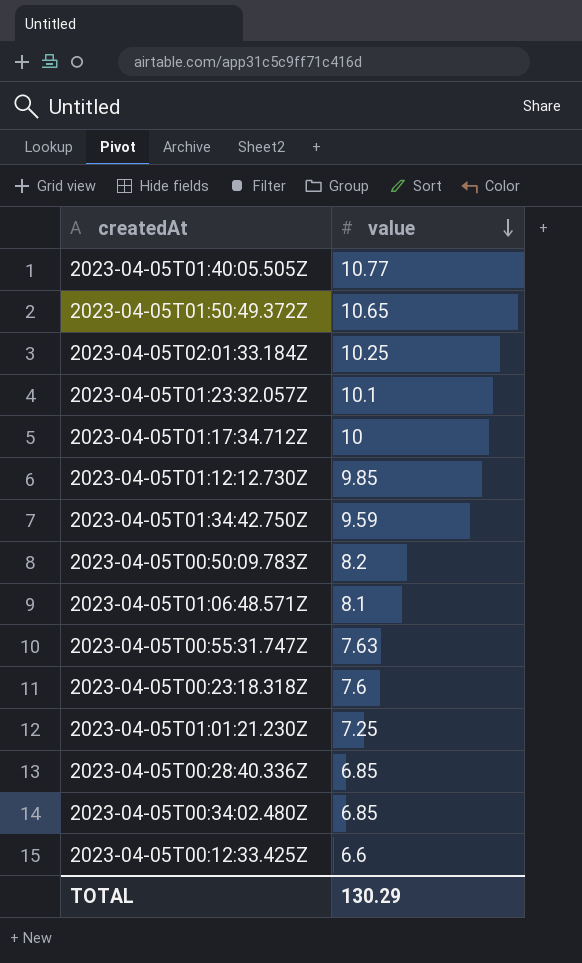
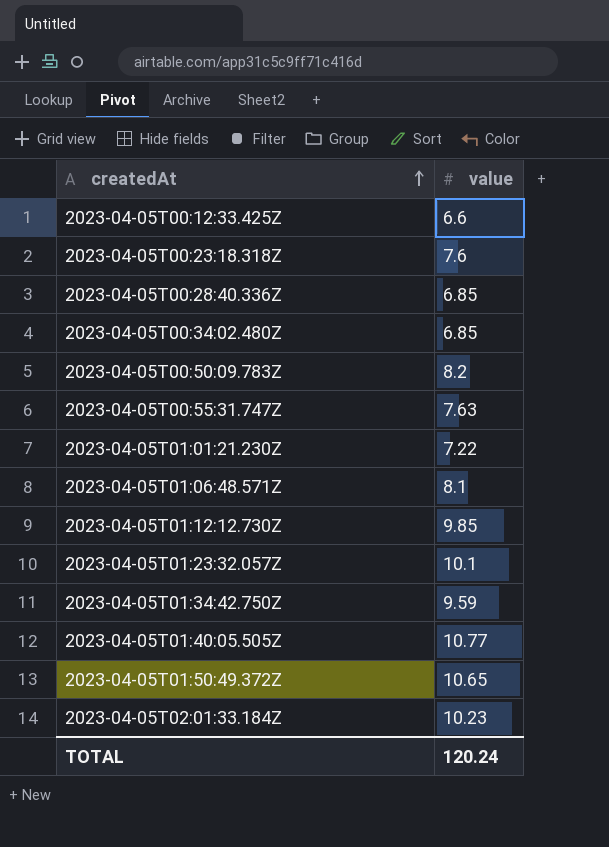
row order: value descending -> createdAt ascending
row 2023-04-05T01:17:34.712Z: 10 -> none
2023-04-05T01:01:21.230Z | value: 7.25 -> 7.22
2023-04-05T02:01:33.184Z | value: 10.25 -> 10.23
TOTAL | value: 130.29 -> 120.24

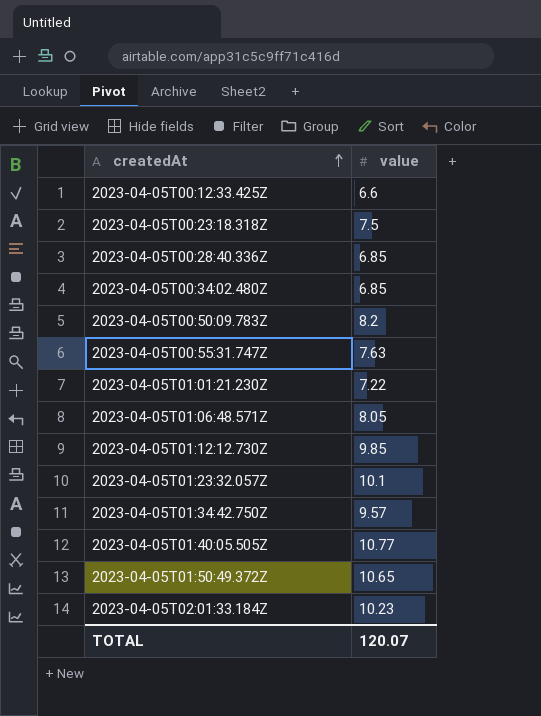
2023-04-05T00:23:18.318Z | value: 7.6 -> 7.5
2023-04-05T01:06:48.571Z | value: 8.1 -> 8.05
2023-04-05T01:34:42.750Z | value: 9.59 -> 9.57
TOTAL | value: 120.24 -> 120.07

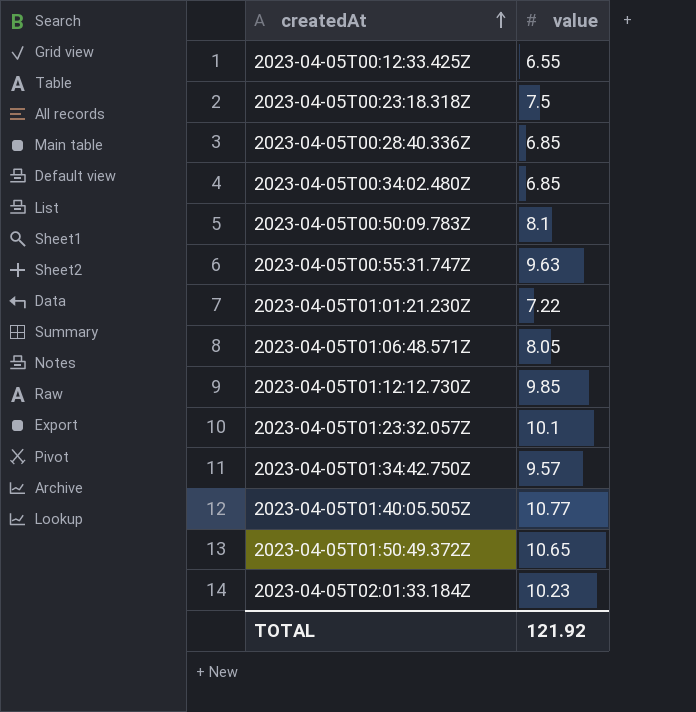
2023-04-05T00:12:33.425Z | value: 6.6 -> 6.55
2023-04-05T00:50:09.783Z | value: 8.2 -> 8.1
2023-04-05T00:55:31.747Z | value: 7.63 -> 9.63
TOTAL | value: 120.07 -> 121.92

